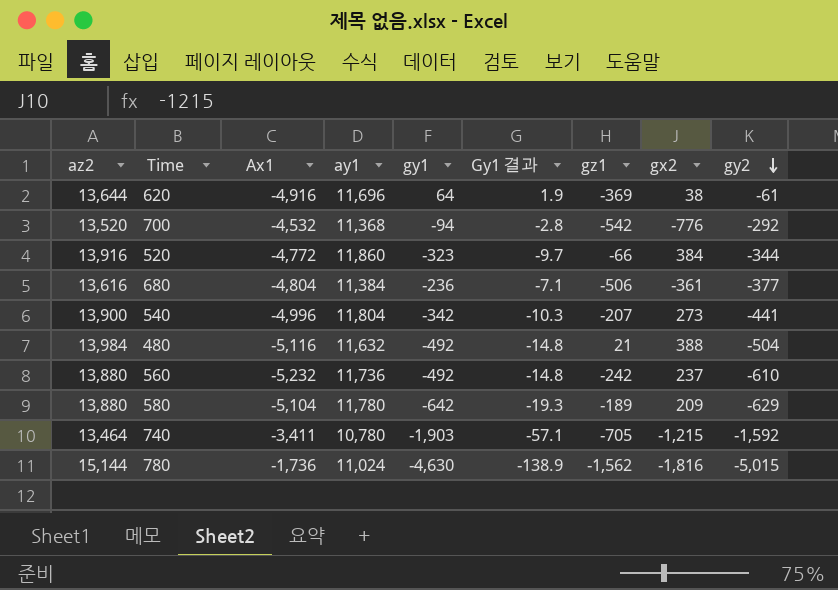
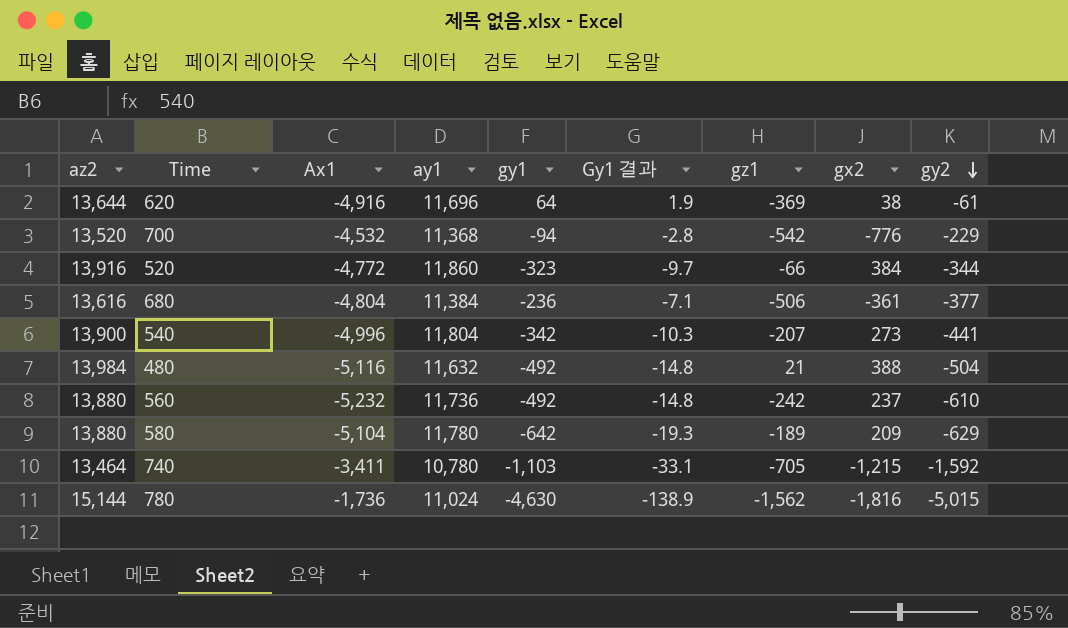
700 | gy2: -292 -> -229
740 | gy1: -1,903 -> -1,103
740 | Gy1 결과: -57.1 -> -33.1

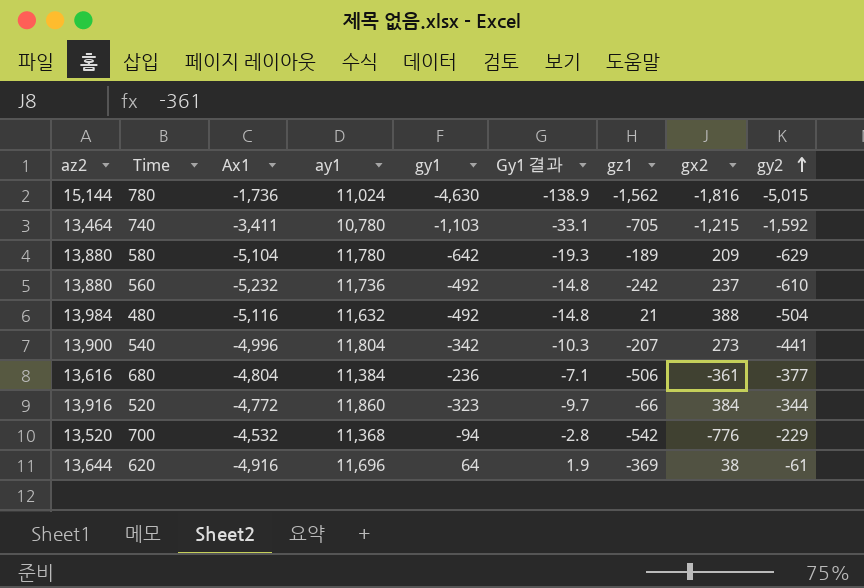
row order: gy2 descending -> gy2 ascending

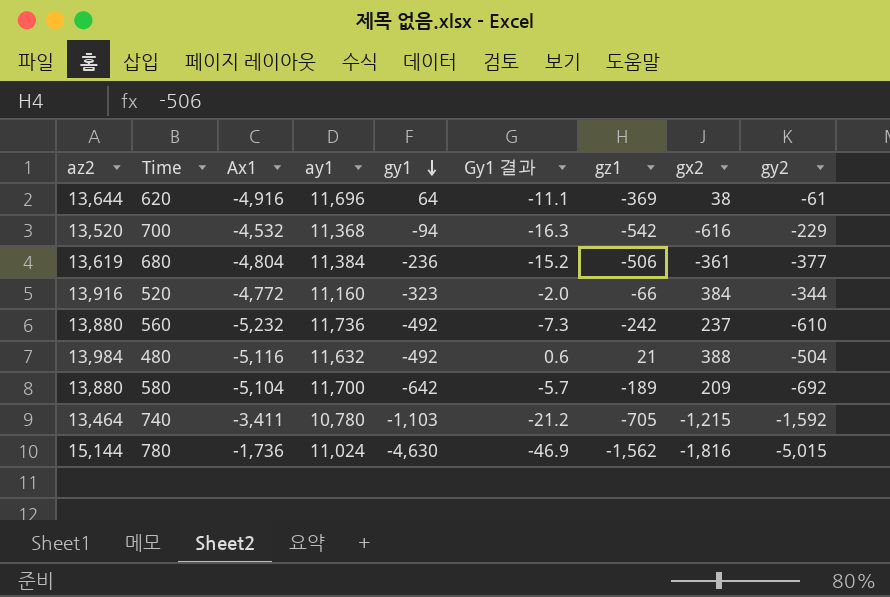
row order: gy2 ascending -> gy1 descending
column Gy1 결과 | formula: [gy1] * 0.03 -> [gz1] * 0.03
row 540: 13,900 | -4,996 | 11,804 | -342 | -10.3 | -207 | 273 | -441 -> none
700 | gx2: -776 -> -616
680 | az2: 13,616 -> 13,619
520 | ay1: 11,860 -> 11,160
580 | ay1: 11,780 -> 11,700
580 | gy2: -629 -> -692

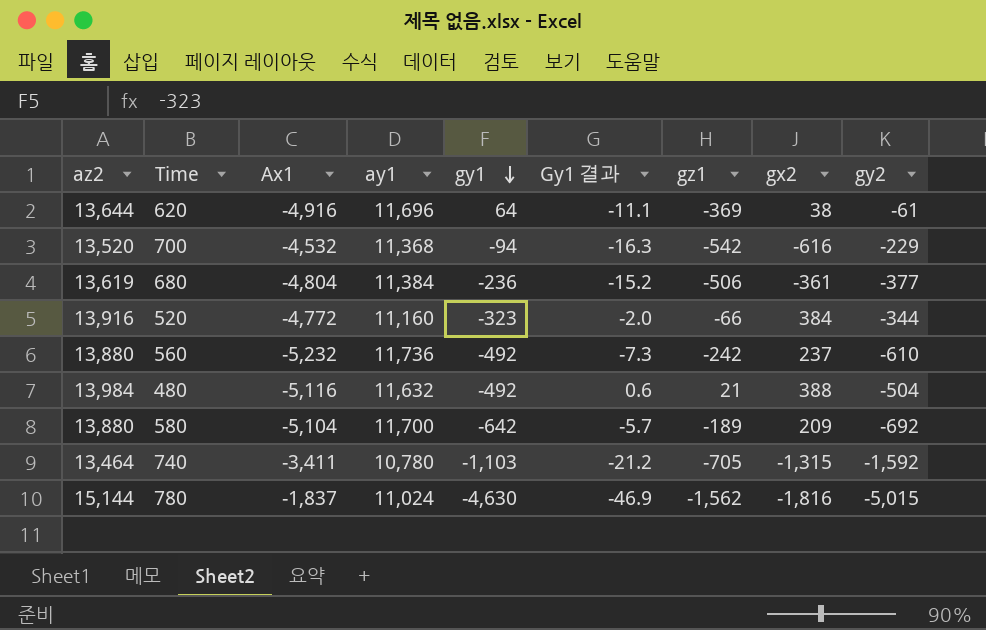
740 | gx2: -1,215 -> -1,315
780 | Ax1: -1,736 -> -1,837

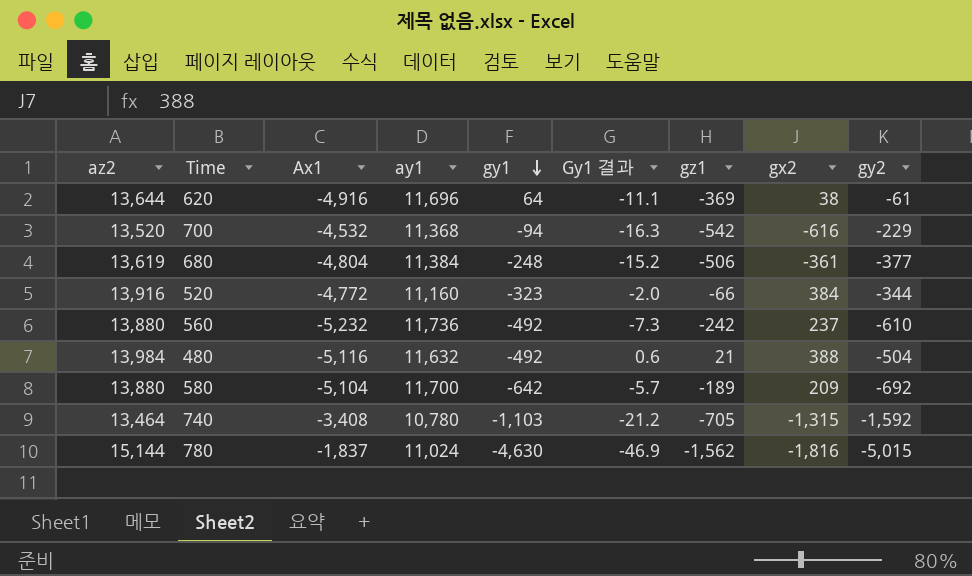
680 | gy1: -236 -> -248
740 | Ax1: -3,411 -> -3,408

